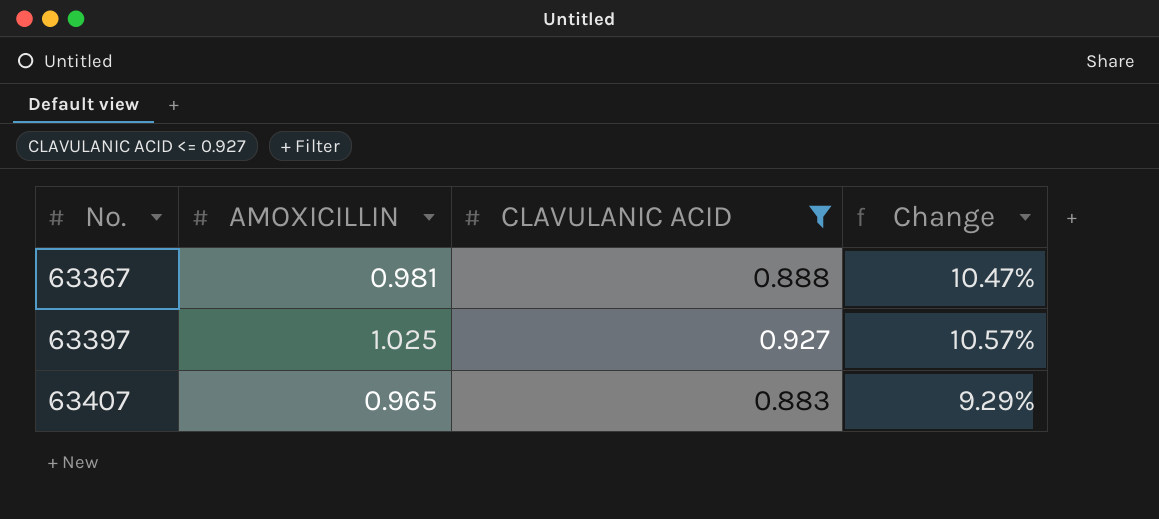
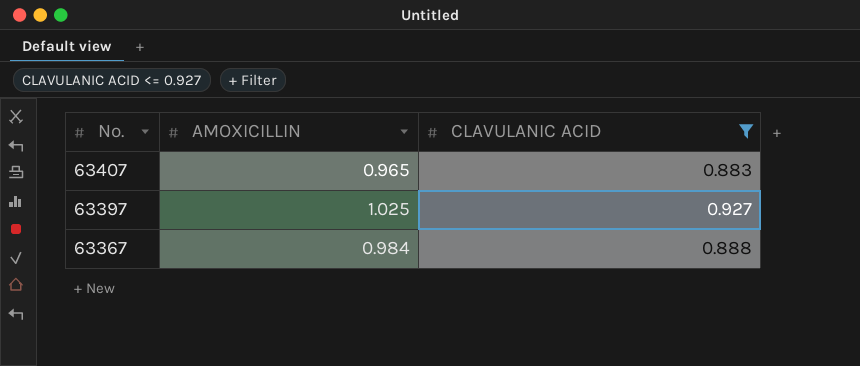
row order: No. ascending -> No. descending
column Change | formula: ([AMOXICILLIN] - [CLAVULANIC ACID]) / [CLAVULANIC ACID] -> none
63367 | AMOXICILLIN: 0.981 -> 0.984

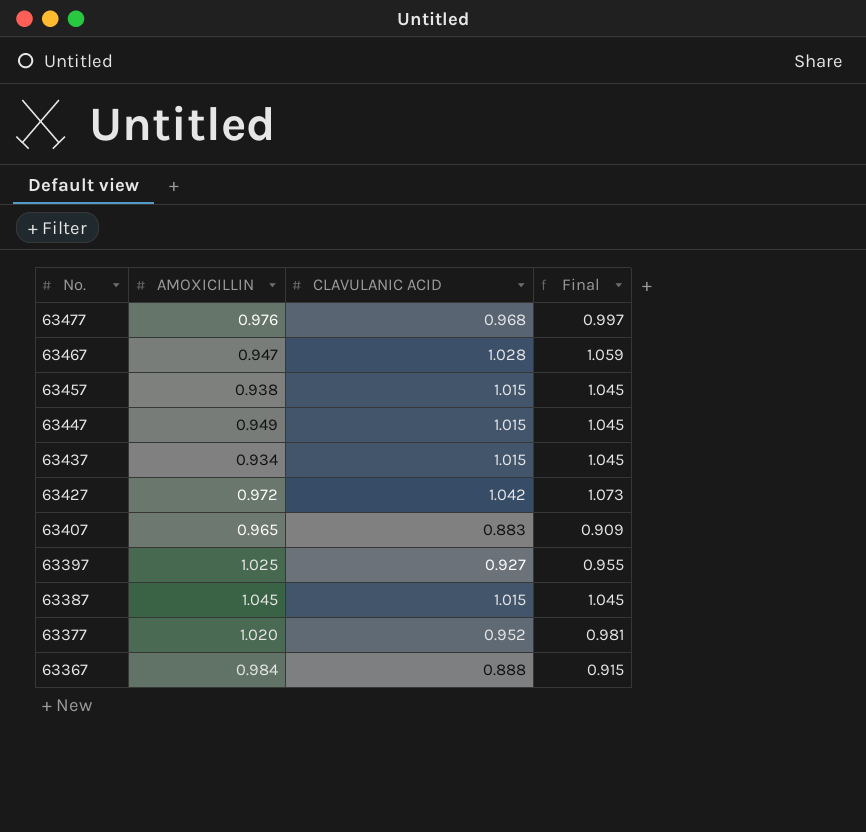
filter: CLAVULANIC ACID <= 0.927 -> none
column Final | formula: none -> [CLAVULANIC ACID] * 1.03

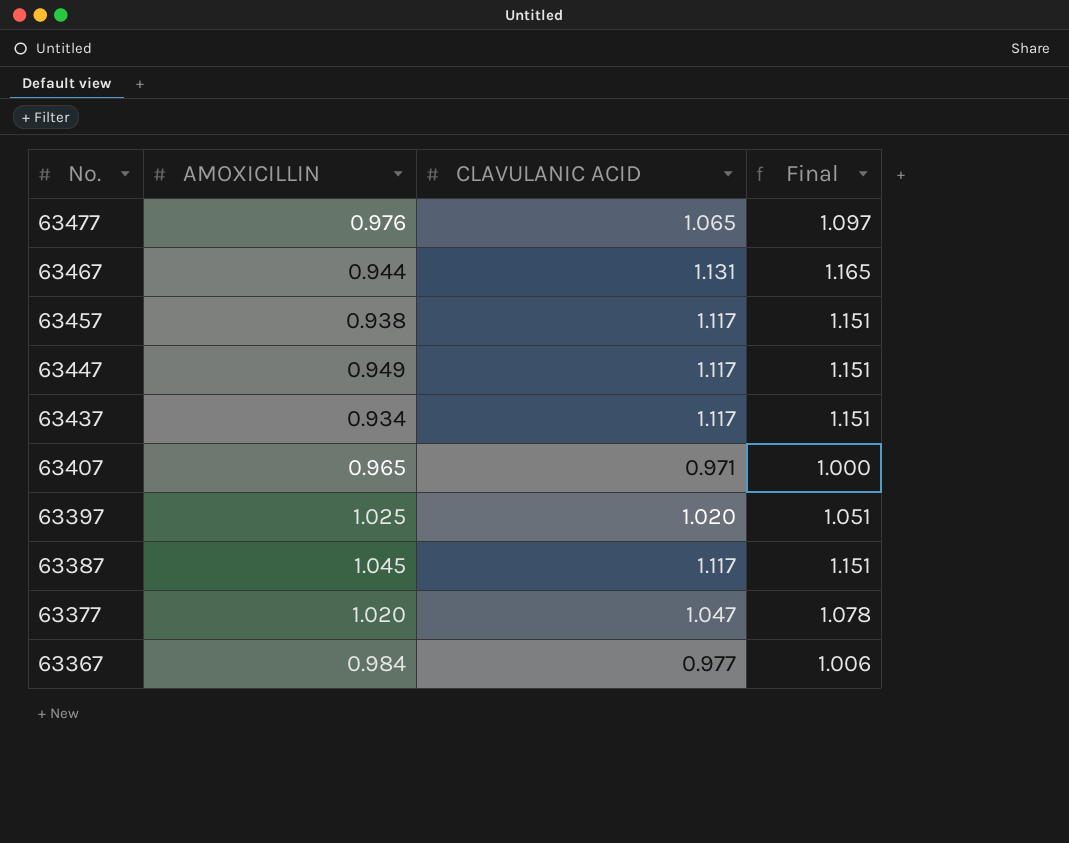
row 63427: 0.972 | 1.042 | 1.073 -> none
63477 | CLAVULANIC ACID: 0.968 -> 1.065
63477 | Final: 0.997 -> 1.097
63467 | AMOXICILLIN: 0.947 -> 0.944
63467 | CLAVULANIC ACID: 1.028 -> 1.131
63467 | Final: 1.059 -> 1.165
63457 | CLAVULANIC ACID: 1.015 -> 1.117
63457 | Final: 1.045 -> 1.151
63447 | CLAVULANIC ACID: 1.015 -> 1.117
63447 | Final: 1.045 -> 1.151
63437 | CLAVULANIC ACID: 1.015 -> 1.117
63437 | Final: 1.045 -> 1.151
63407 | CLAVULANIC ACID: 0.883 -> 0.971
63407 | Final: 0.909 -> 1.000
63397 | CLAVULANIC ACID: 0.927 -> 1.020
63397 | Final: 0.955 -> 1.051
63387 | CLAVULANIC ACID: 1.015 -> 1.117
63387 | Final: 1.045 -> 1.151
63377 | CLAVULANIC ACID: 0.952 -> 1.047
63377 | Final: 0.981 -> 1.078
63367 | CLAVULANIC ACID: 0.888 -> 0.977
63367 | Final: 0.915 -> 1.006

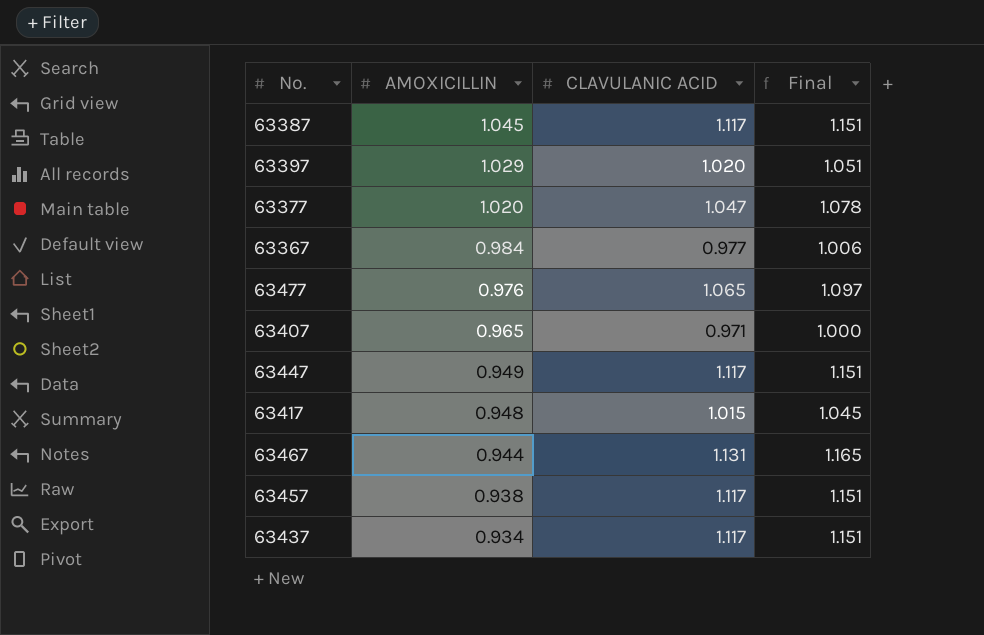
row order: No. descending -> AMOXICILLIN descending
63397 | AMOXICILLIN: 1.025 -> 1.029
row 63417: none -> 0.948 | 1.015 | 1.045

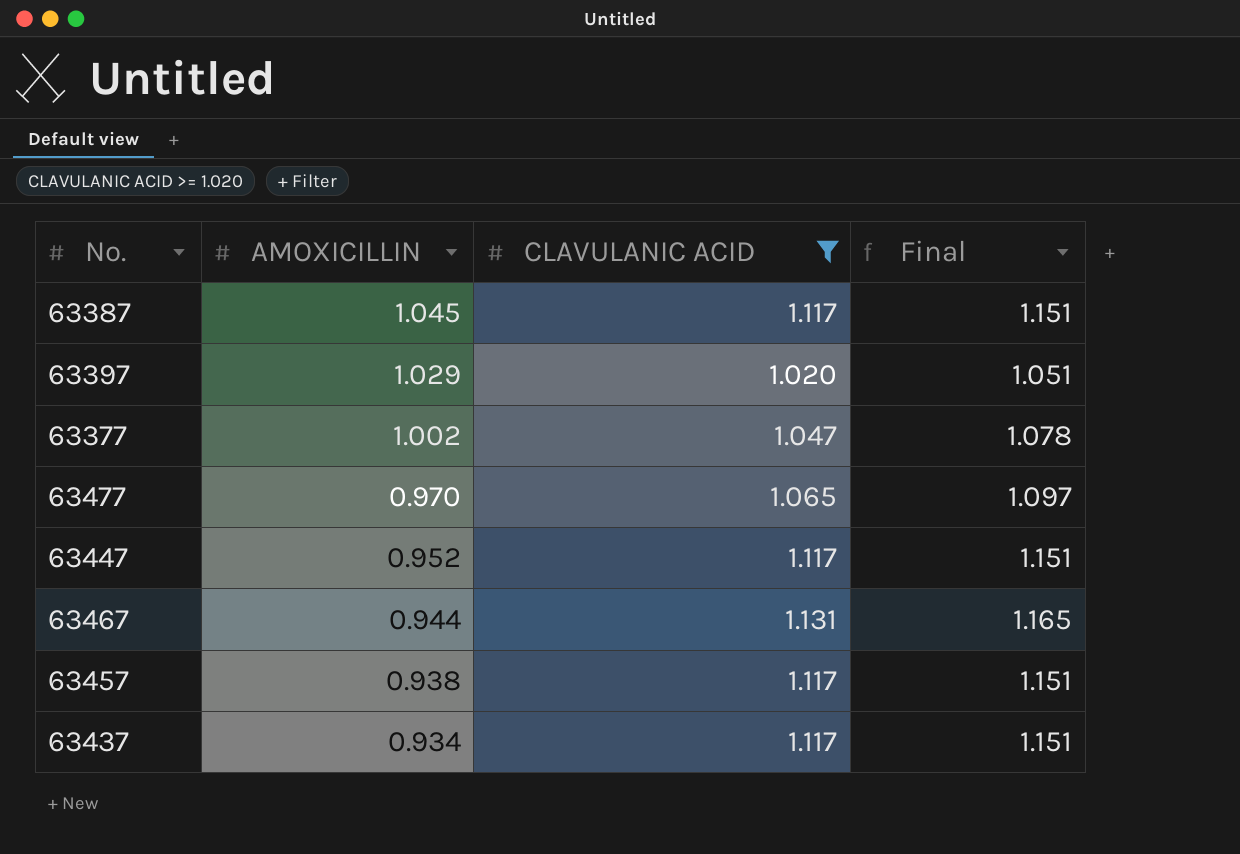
filter: none -> CLAVULANIC ACID >= 1.020
63377 | AMOXICILLIN: 1.020 -> 1.002
63477 | AMOXICILLIN: 0.976 -> 0.970
63447 | AMOXICILLIN: 0.949 -> 0.952

